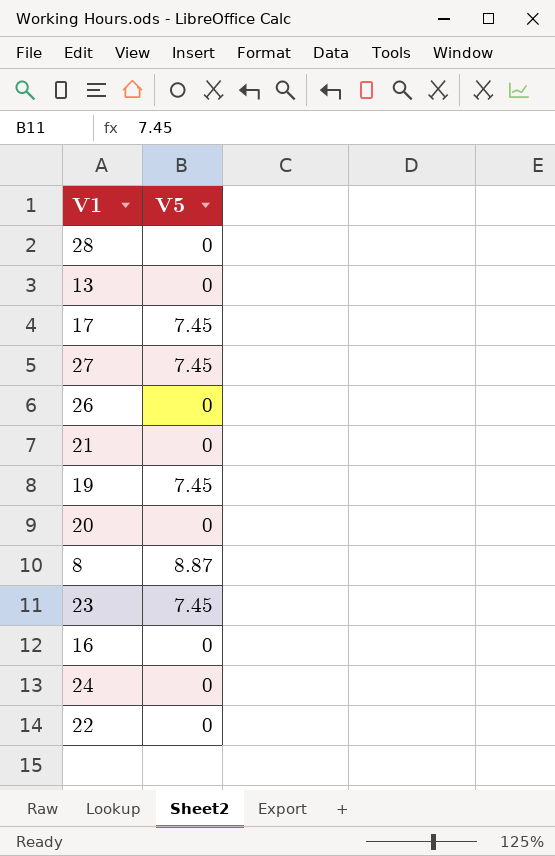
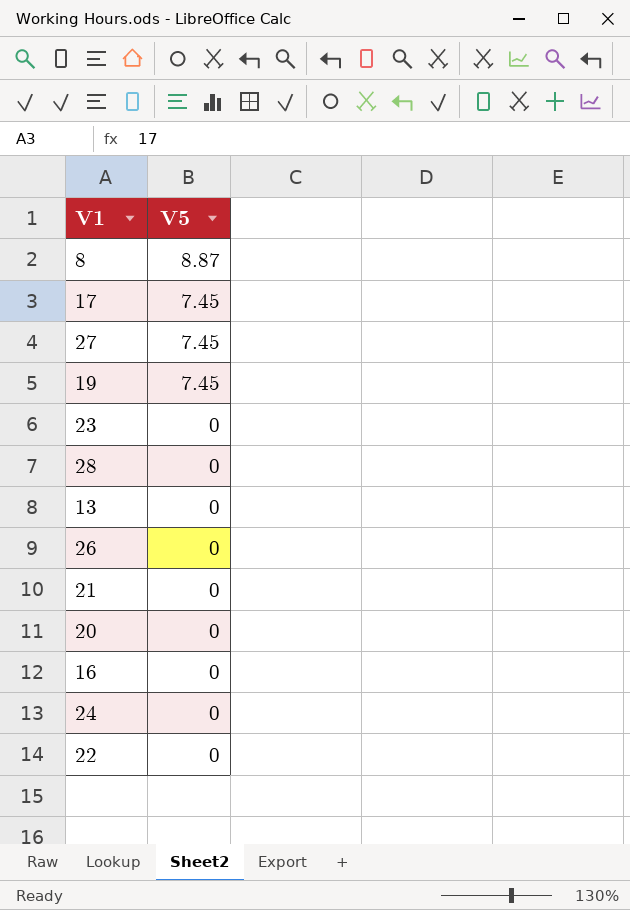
row order: none -> V5 descending
23 | V5: 7.45 -> 0

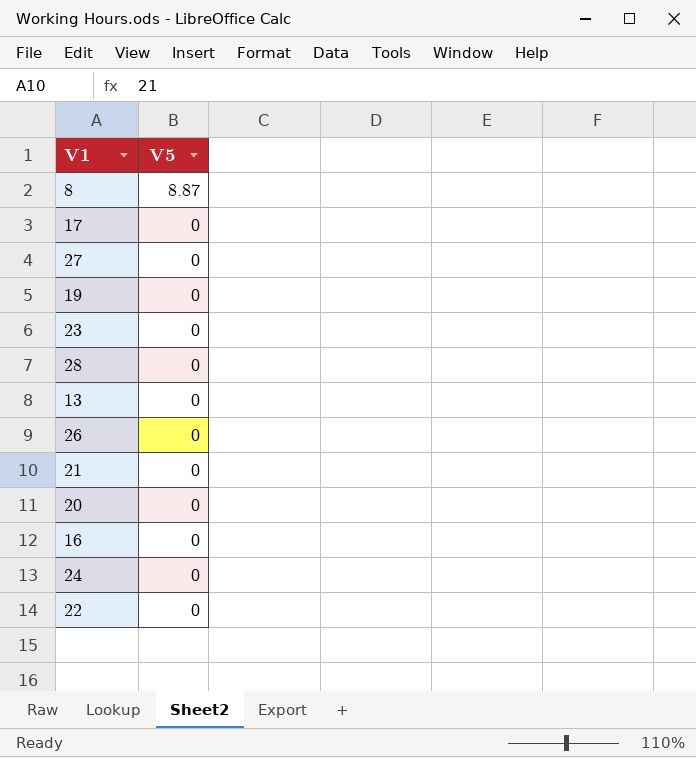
17 | V5: 7.45 -> 0
27 | V5: 7.45 -> 0
19 | V5: 7.45 -> 0

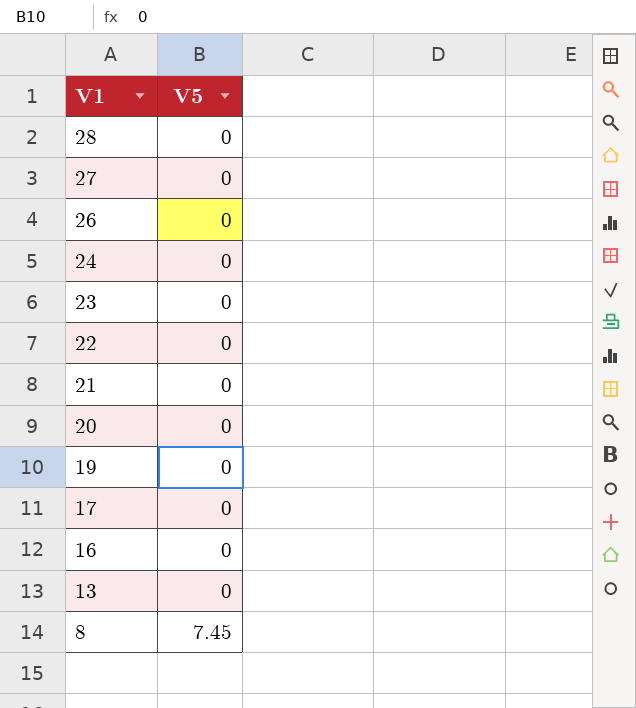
row order: V5 descending -> V1 descending
8 | V5: 8.87 -> 7.45

